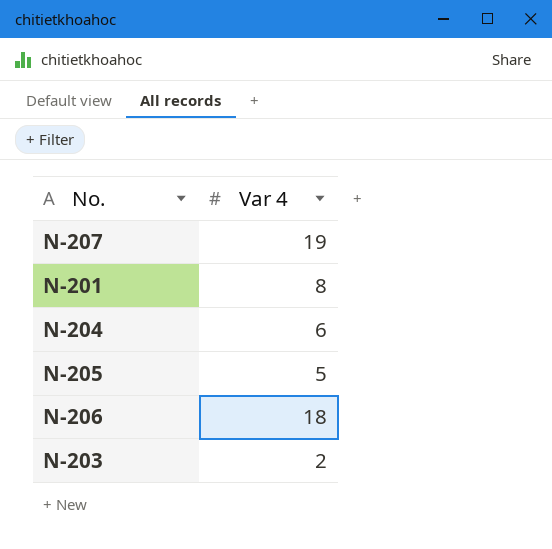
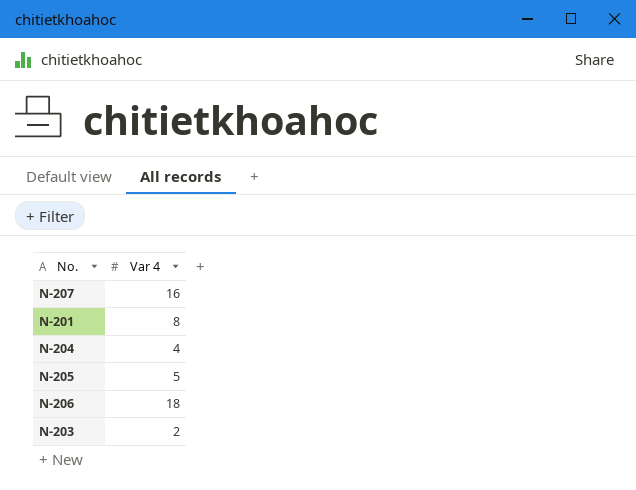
N-207 | Var 4: 19 -> 16
N-204 | Var 4: 6 -> 4

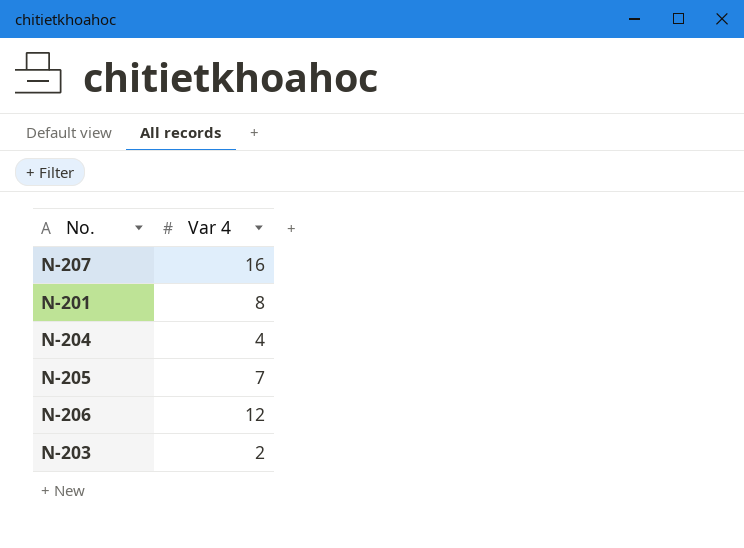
N-205 | Var 4: 5 -> 7
N-206 | Var 4: 18 -> 12

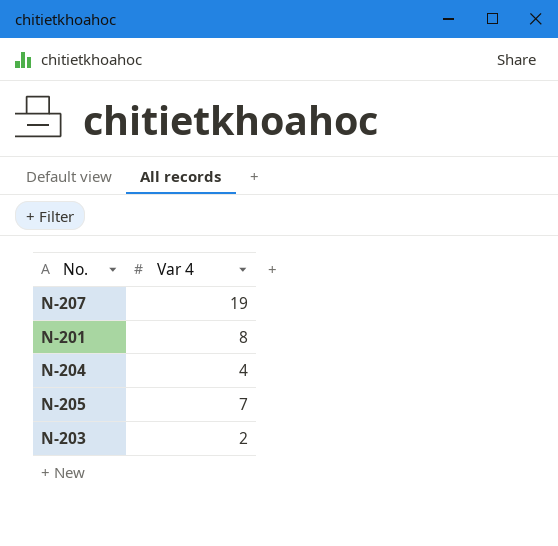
row N-206: 12 -> none
N-207 | Var 4: 16 -> 19

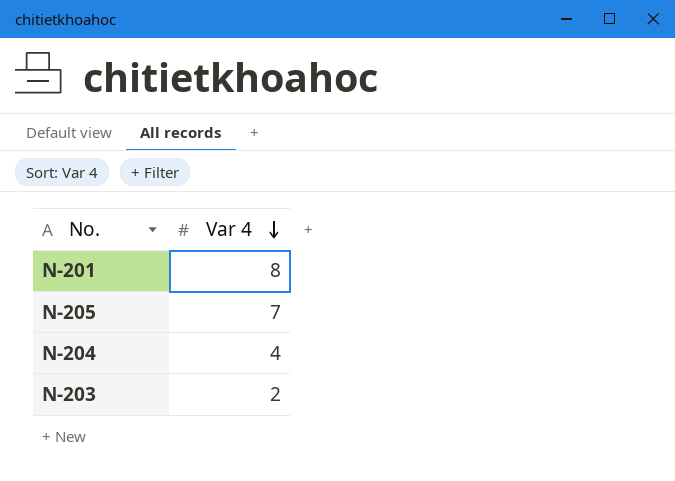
row order: none -> Var 4 descending
row N-207: 19 -> none

